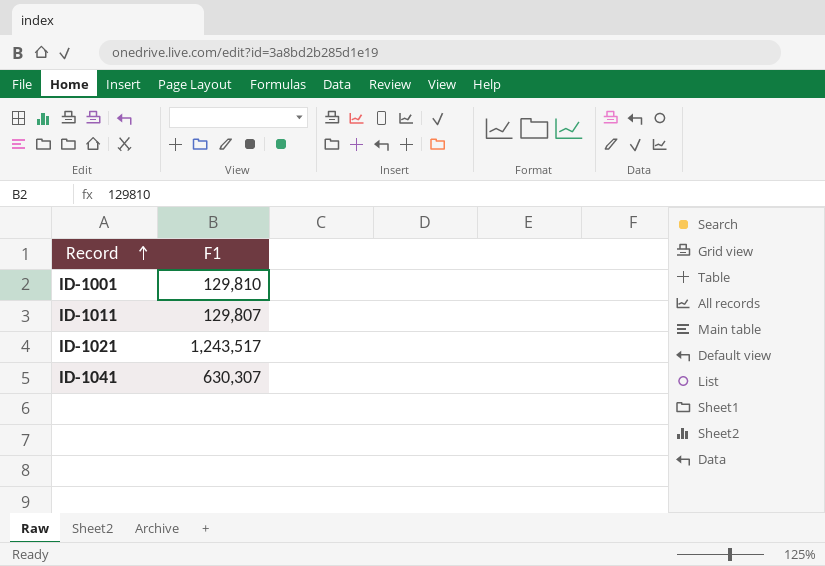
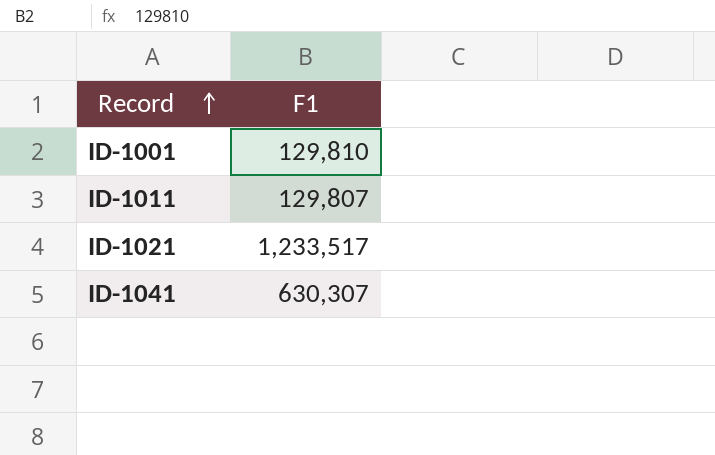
ID-1021 | F1: 1,243,517 -> 1,233,517

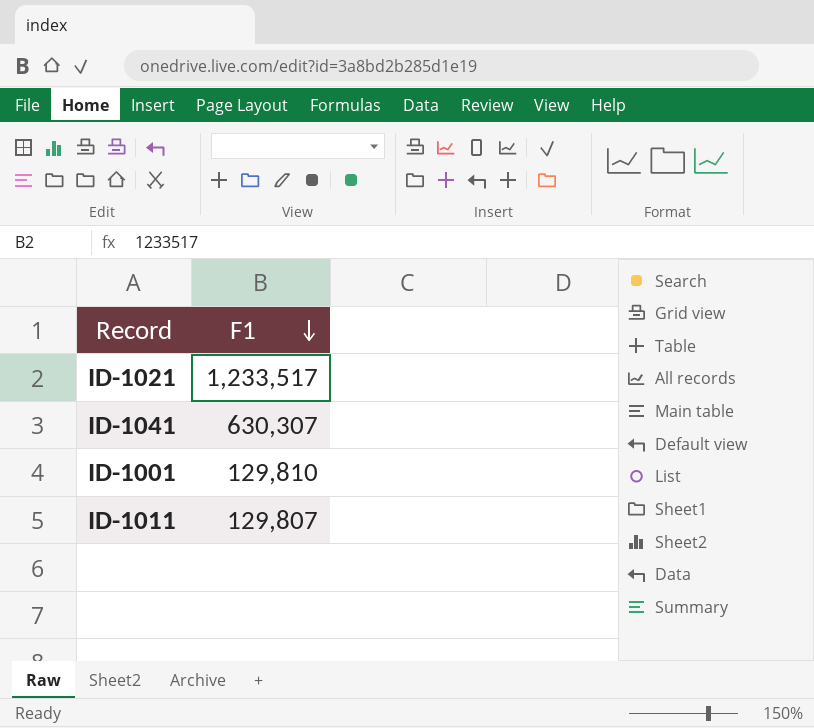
row order: Record ascending -> F1 descending

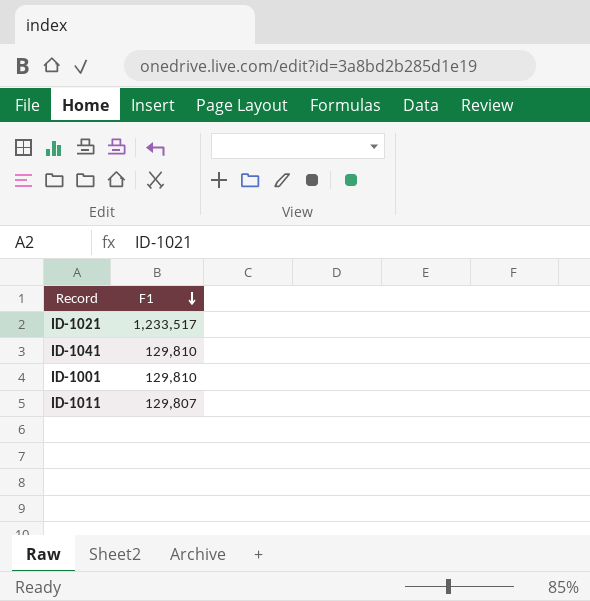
ID-1041 | F1: 630,307 -> 129,810

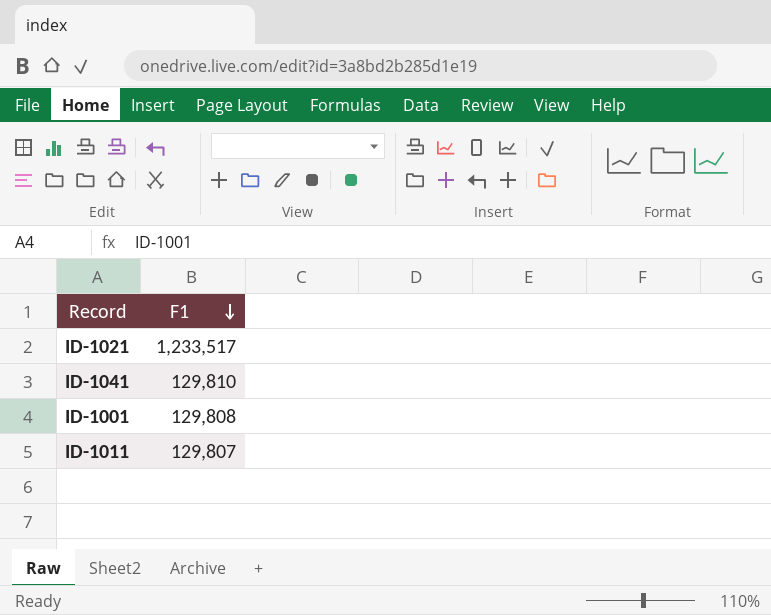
ID-1001 | F1: 129,810 -> 129,808

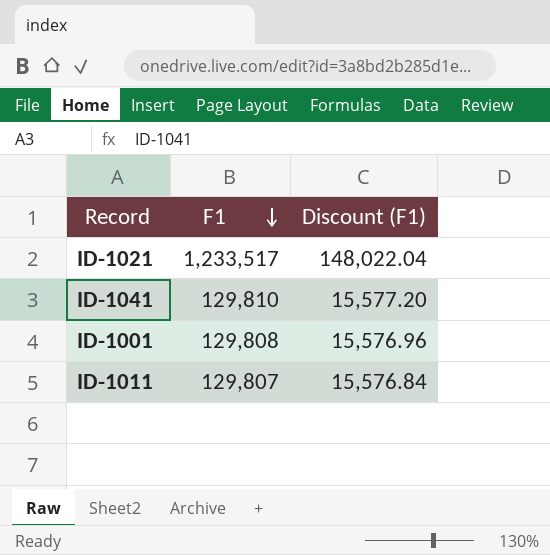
column Discount (F1) | formula: none -> [F1] * 0.12

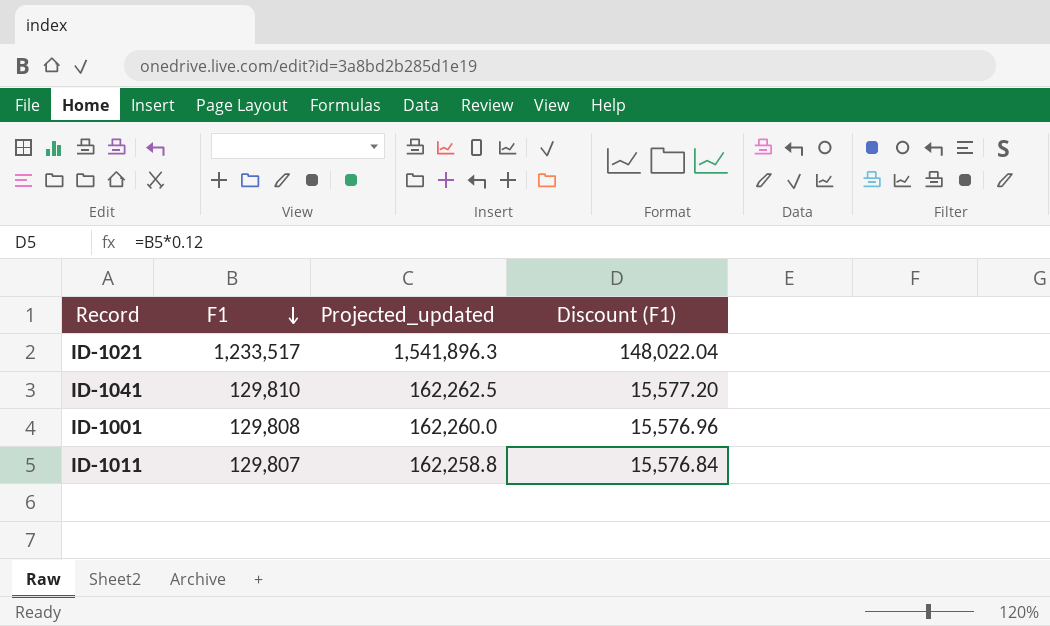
column Projected_updated | formula: none -> [F1] * 1.25

